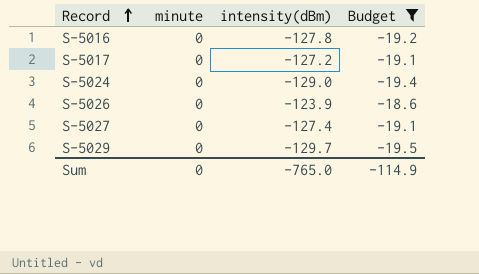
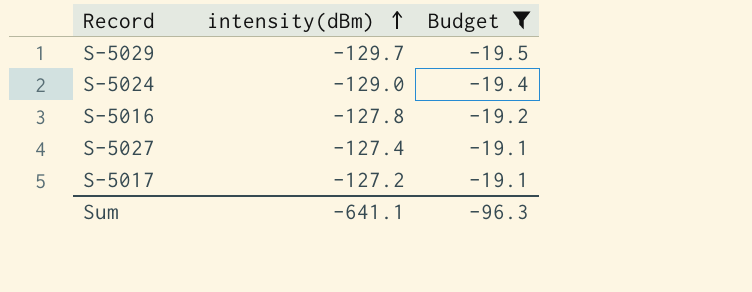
row order: Record ascending -> intensity(dBm) ascending
column minute | position: 2 -> none
row S-5026: 0 | -123.9 | -18.6 -> none
Sum | intensity(dBm): -765.0 -> -641.1
Sum | Budget: -114.9 -> -96.3

